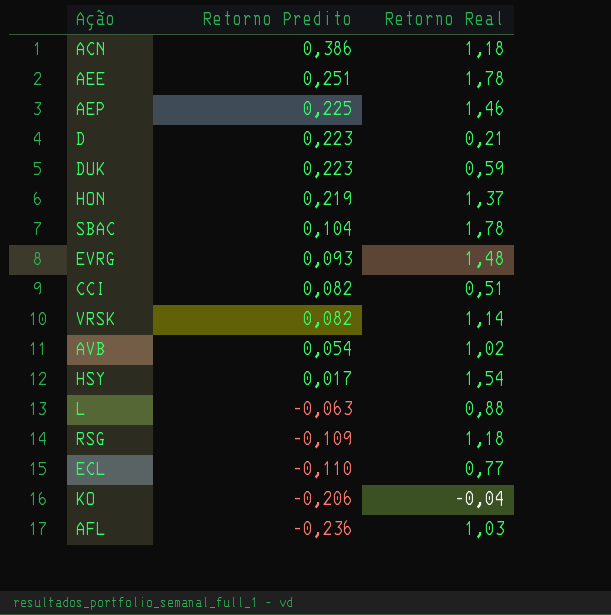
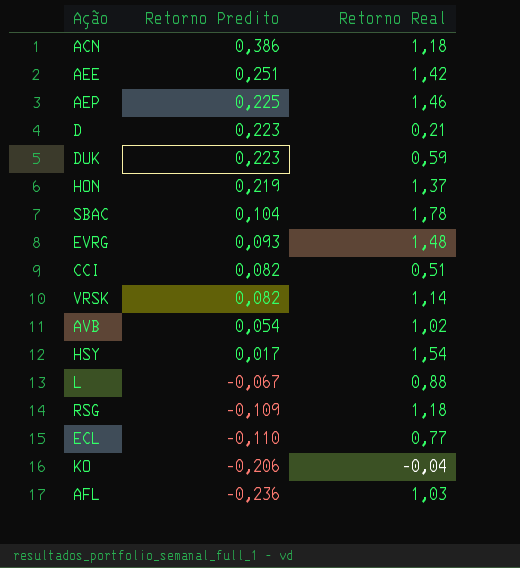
AEE | Retorno Real: 1,78 -> 1,42
L | Retorno Predito: -0,063 -> -0,067

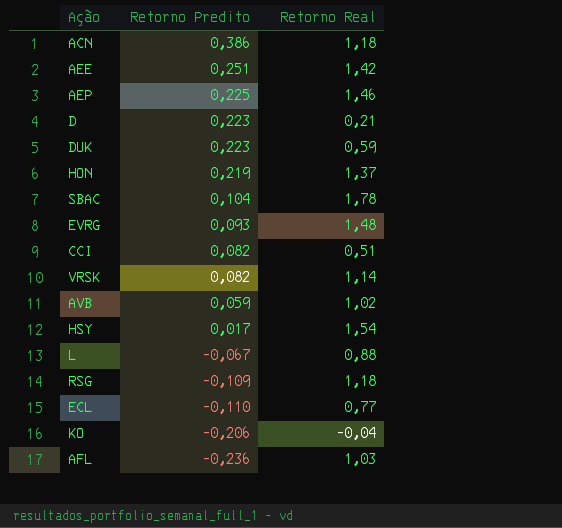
AVB | Retorno Predito: 0,054 -> 0,059

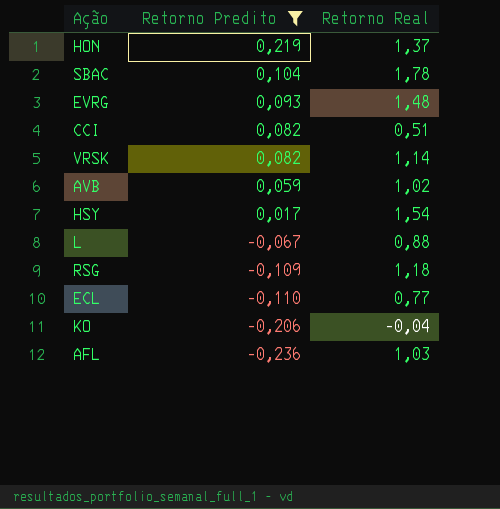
filter: none -> Retorno Predito <= 0,219

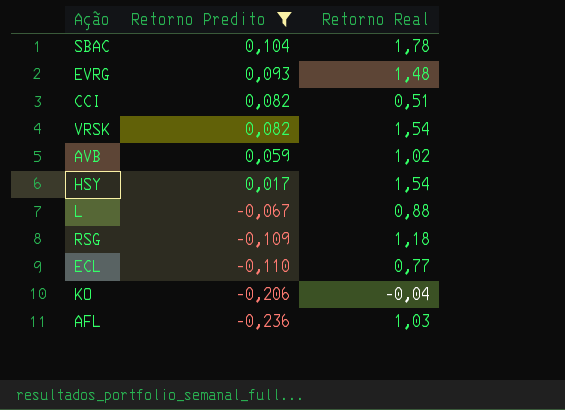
row HON: 0,219 | 1,37 -> none
VRSK | Retorno Real: 1,14 -> 1,54

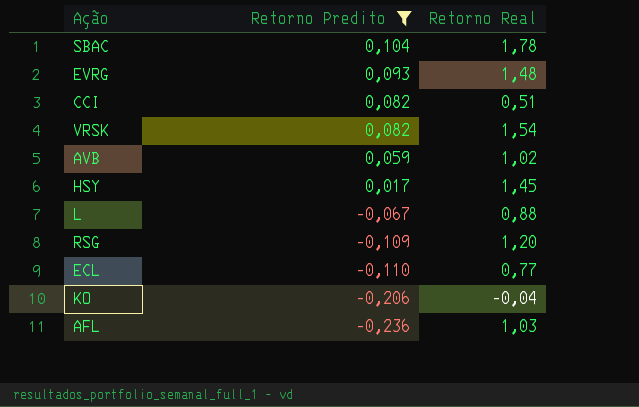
HSY | Retorno Real: 1,54 -> 1,45
RSG | Retorno Real: 1,18 -> 1,20

